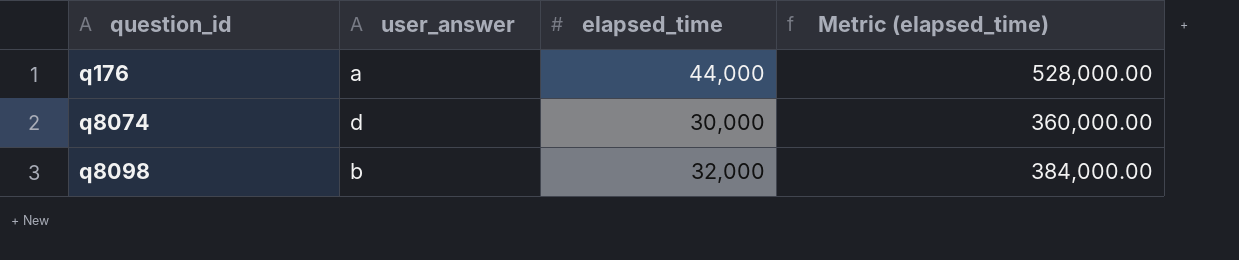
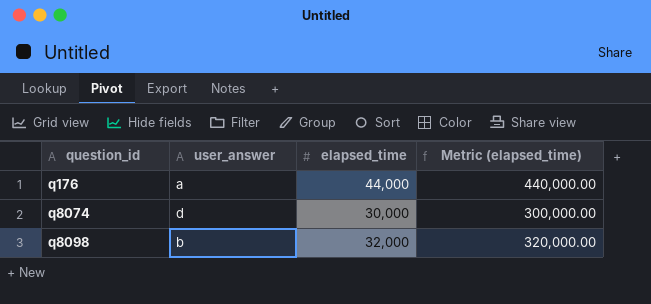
column Metric (elapsed_time) | formula: [elapsed_time] * 12 -> [elapsed_time] * 10

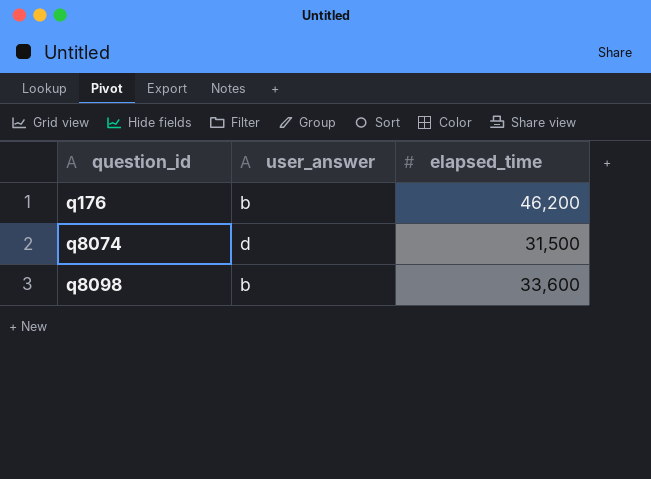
column Metric (elapsed_time) | formula: [elapsed_time] * 10 -> none
q176 | user_answer: a -> b
q176 | elapsed_time: 44,000 -> 46,200
q8074 | elapsed_time: 30,000 -> 31,500
q8098 | elapsed_time: 32,000 -> 33,600

